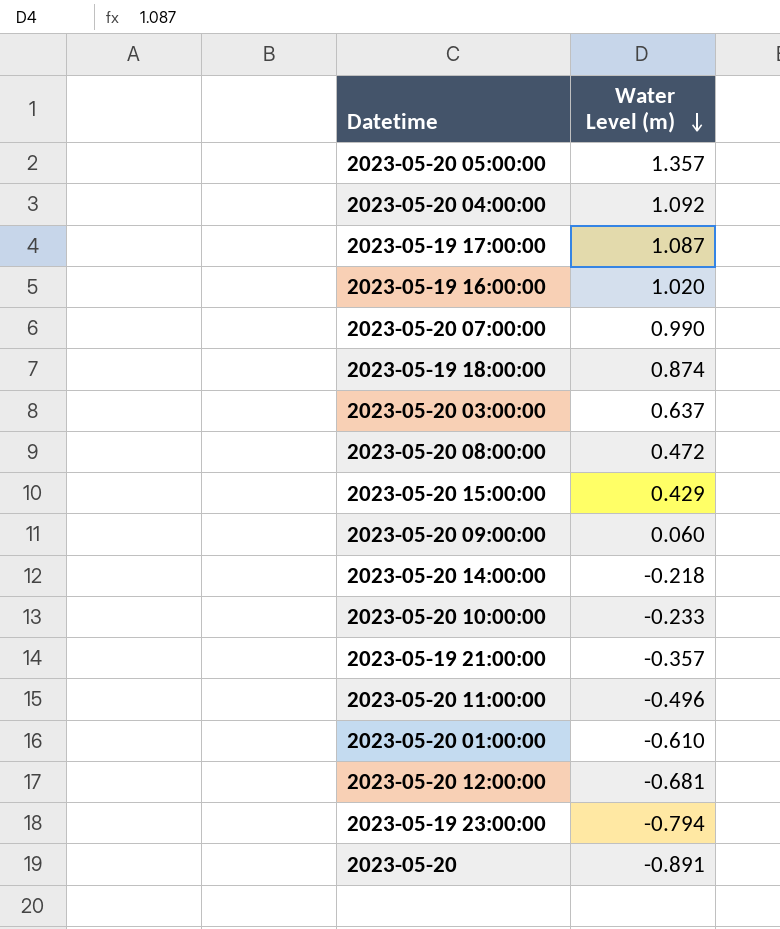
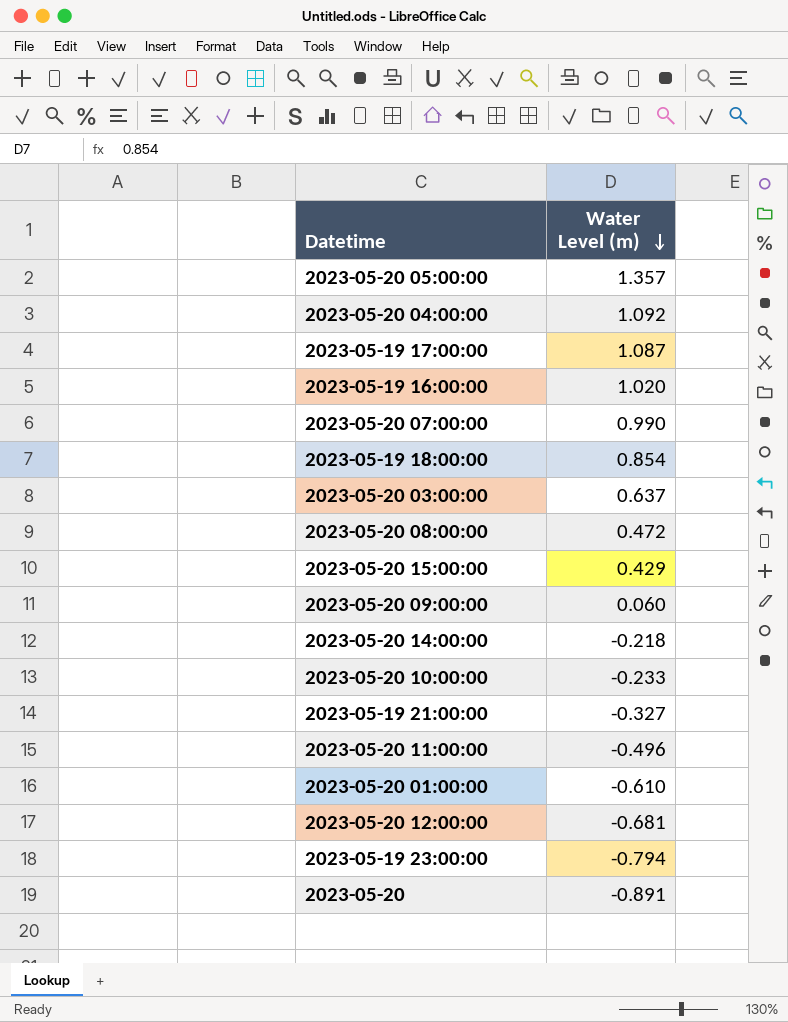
2023-05-19 18:00:00 | Water Level (m): 0.874 -> 0.854
2023-05-19 21:00:00 | Water Level (m): -0.357 -> -0.327

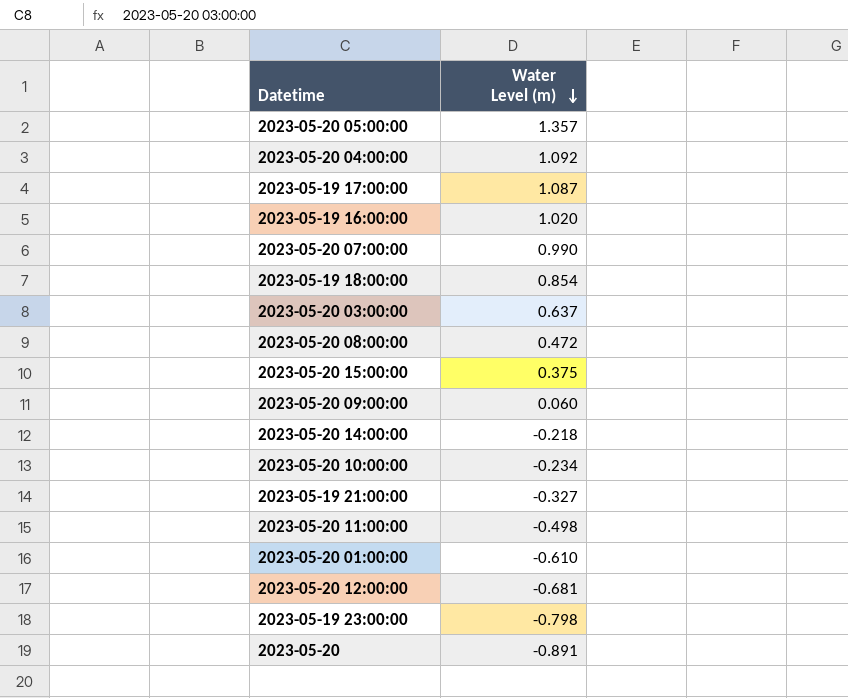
2023-05-20 15:00:00 | Water Level (m): 0.429 -> 0.375
2023-05-20 10:00:00 | Water Level (m): -0.233 -> -0.234
2023-05-20 11:00:00 | Water Level (m): -0.496 -> -0.498
2023-05-19 23:00:00 | Water Level (m): -0.794 -> -0.798

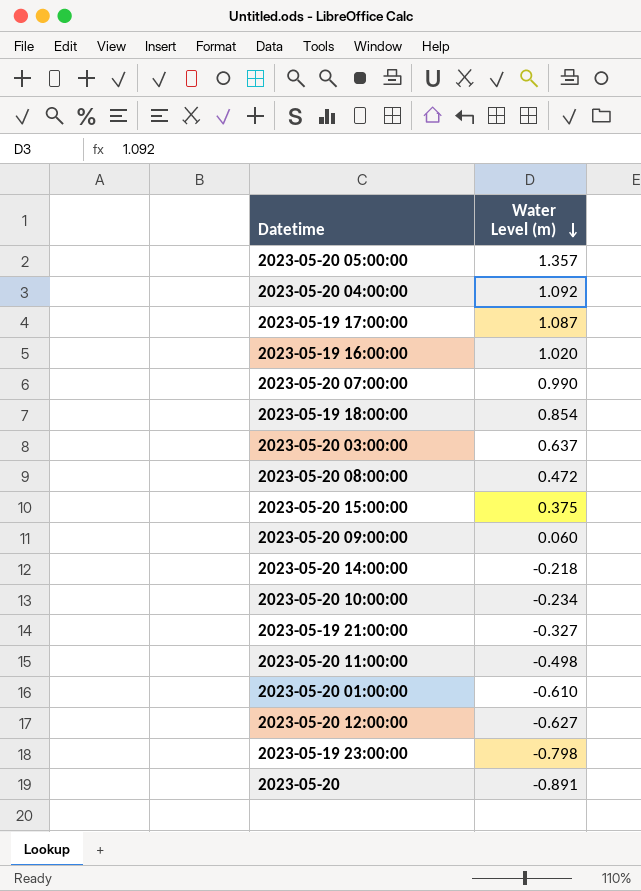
2023-05-20 12:00:00 | Water Level (m): -0.681 -> -0.627

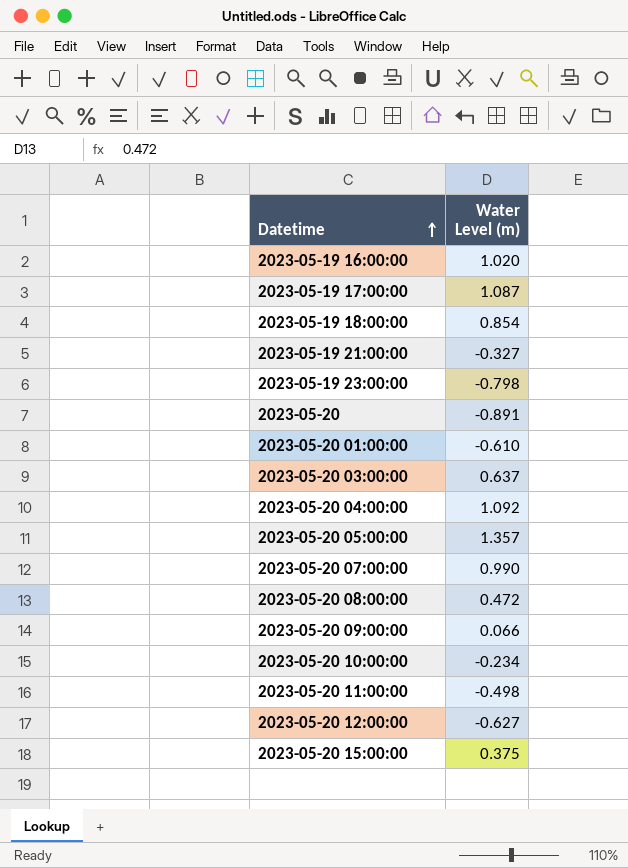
row order: Water Level (m) descending -> Datetime ascending
row 2023-05-20 14:00:00: -0.218 -> none
2023-05-20 09:00:00 | Water Level (m): 0.060 -> 0.066

